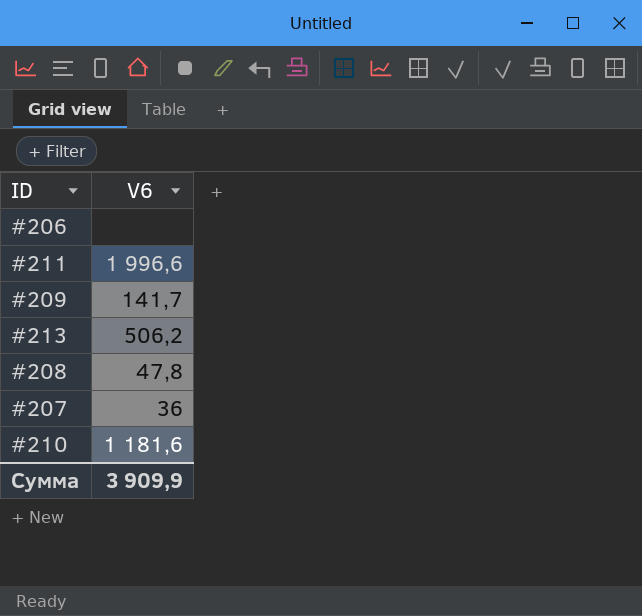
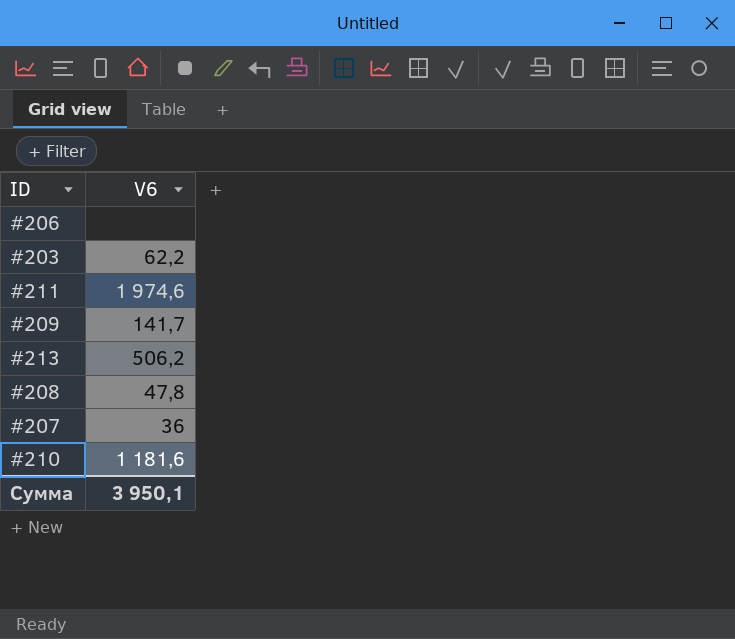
row #203: none -> 62,2
#211 | V6: 1 996,6 -> 1 974,6
Сумма | V6: 3 909,9 -> 3 950,1

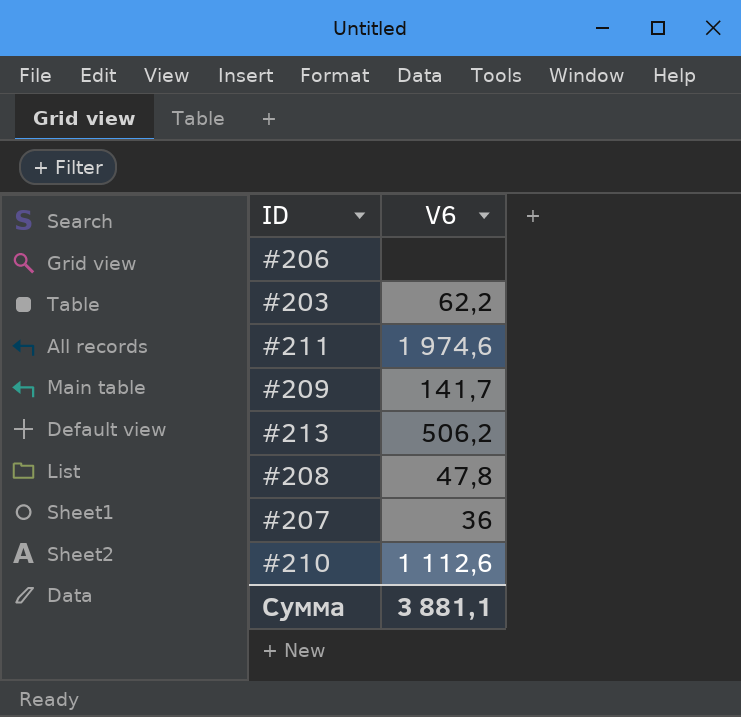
#210 | V6: 1 181,6 -> 1 112,6
Сумма | V6: 3 950,1 -> 3 881,1

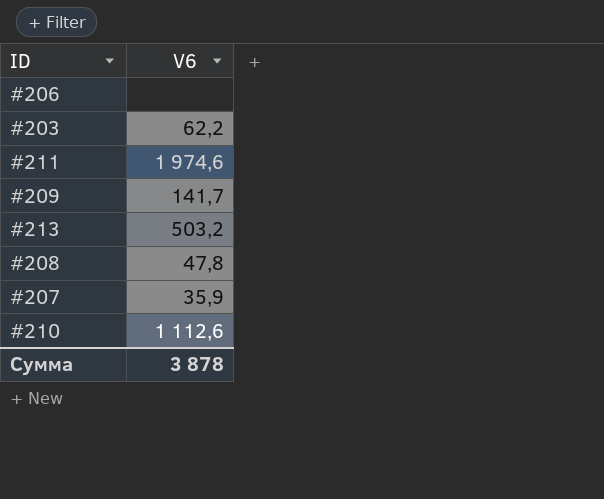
#213 | V6: 506,2 -> 503,2
#207 | V6: 36 -> 35,9
Сумма | V6: 3 881,1 -> 3 878

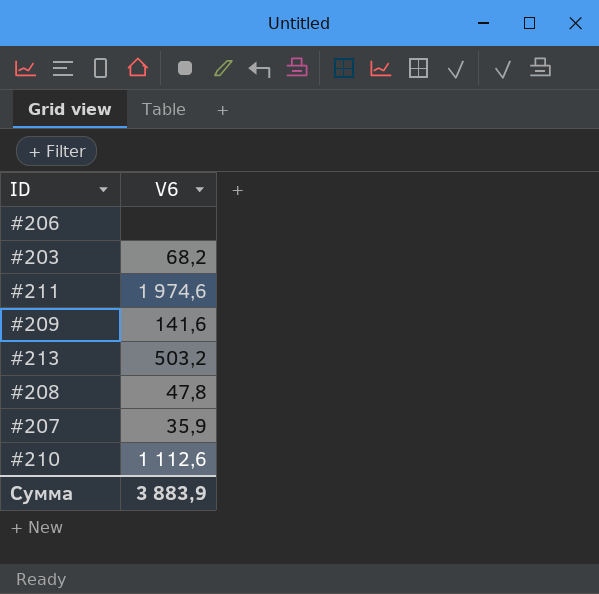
#203 | V6: 62,2 -> 68,2
#209 | V6: 141,7 -> 141,6
Сумма | V6: 3 878 -> 3 883,9

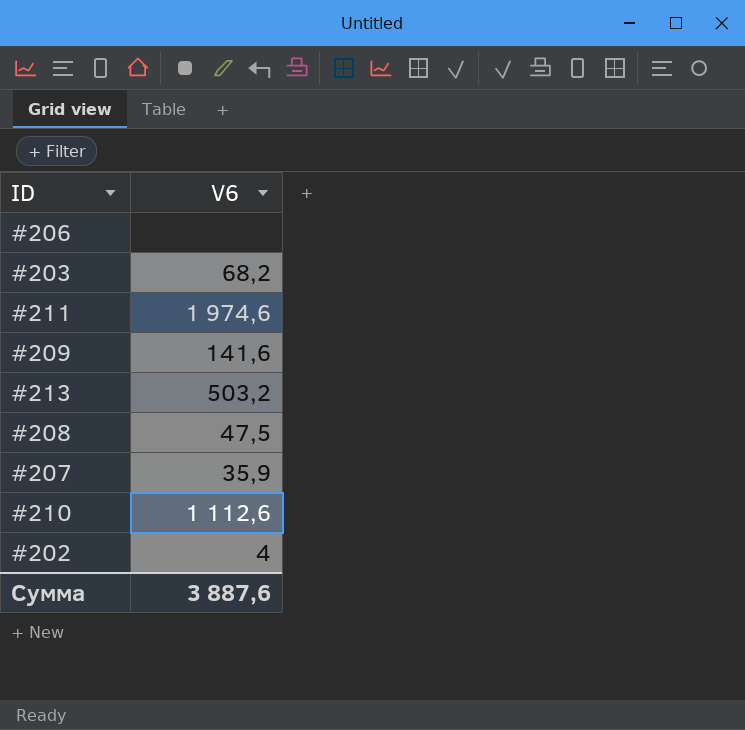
#208 | V6: 47,8 -> 47,5
row #202: none -> 4
Сумма | V6: 3 883,9 -> 3 887,6

